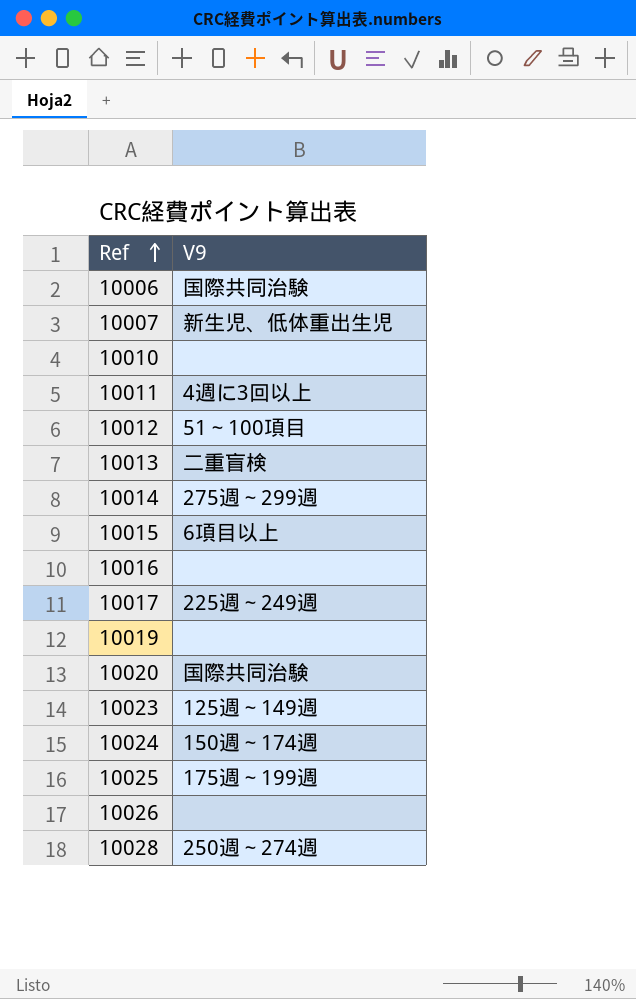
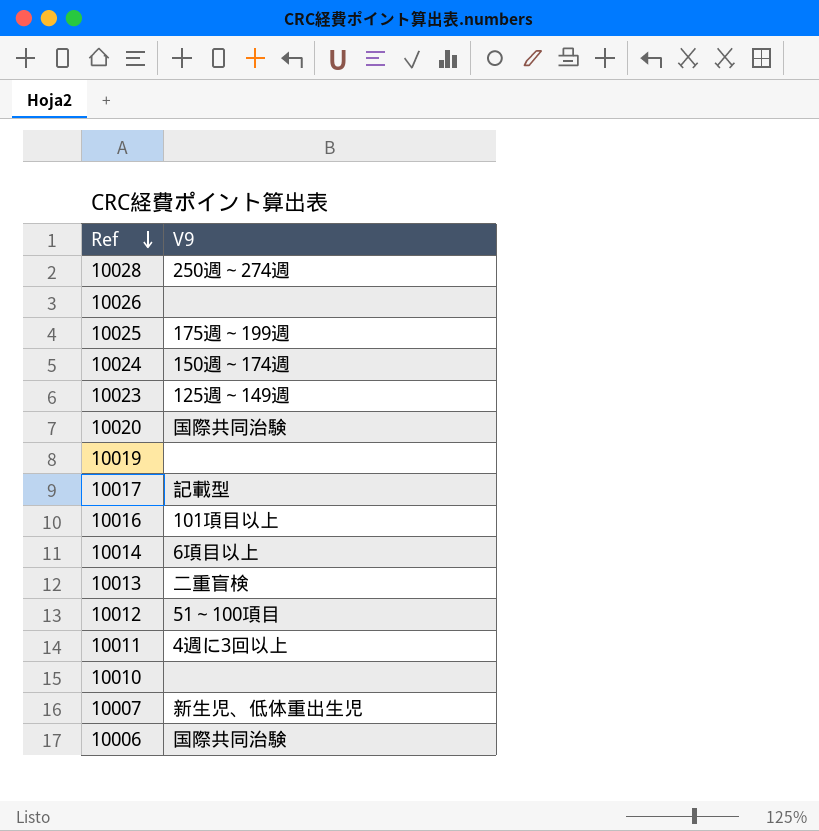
row order: Ref ascending -> Ref descending
row 10015: 6項目以上 -> none
10017 | V9: 225週～249週 -> 記載型
10016 | V9: none -> 101項目以上
10014 | V9: 275週～299週 -> 6項目以上

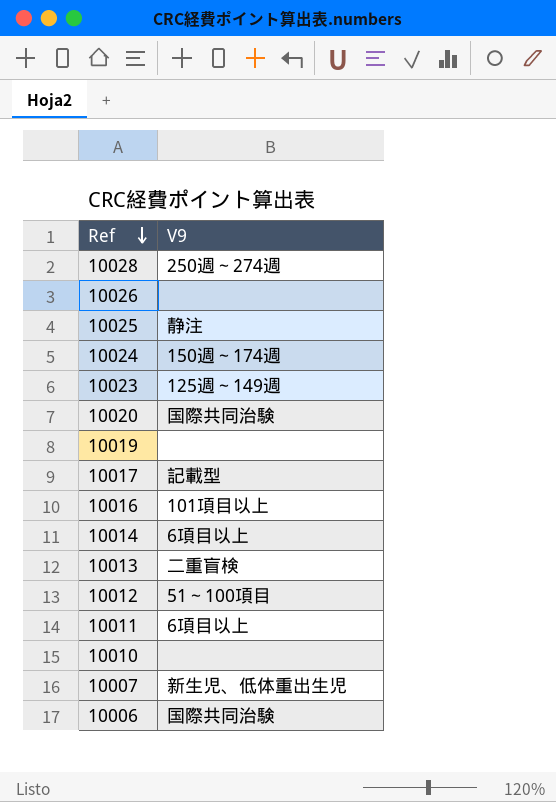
10025 | V9: 175週～199週 -> 静注
10011 | V9: 4週に3回以上 -> 6項目以上

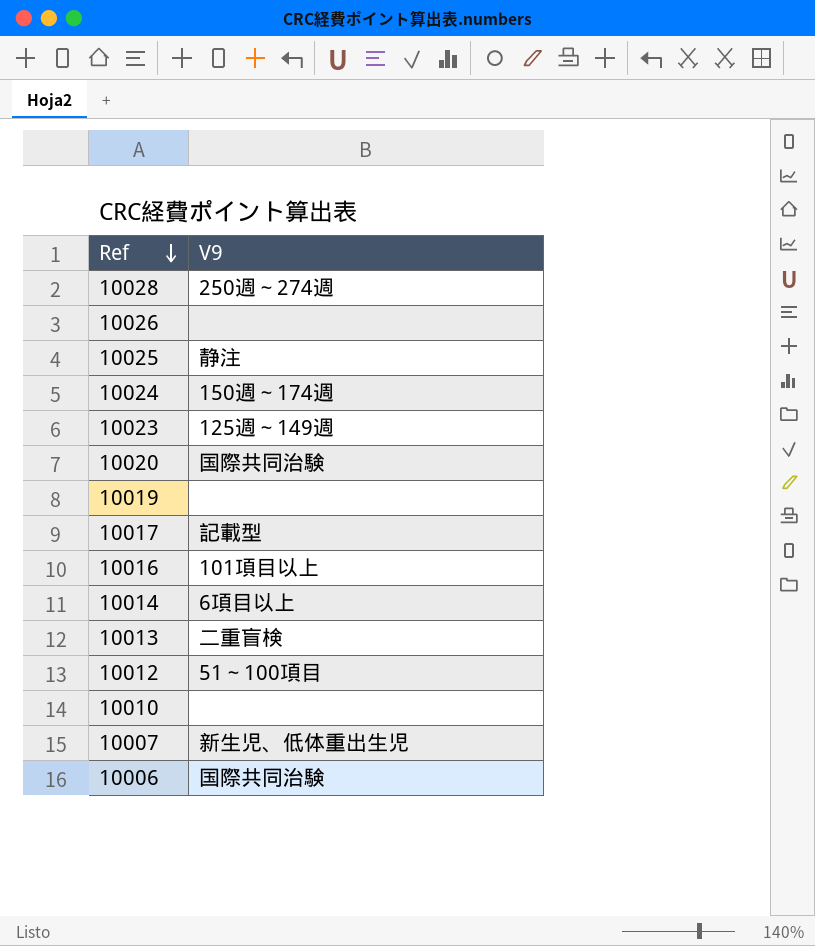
row 10011: 6項目以上 -> none

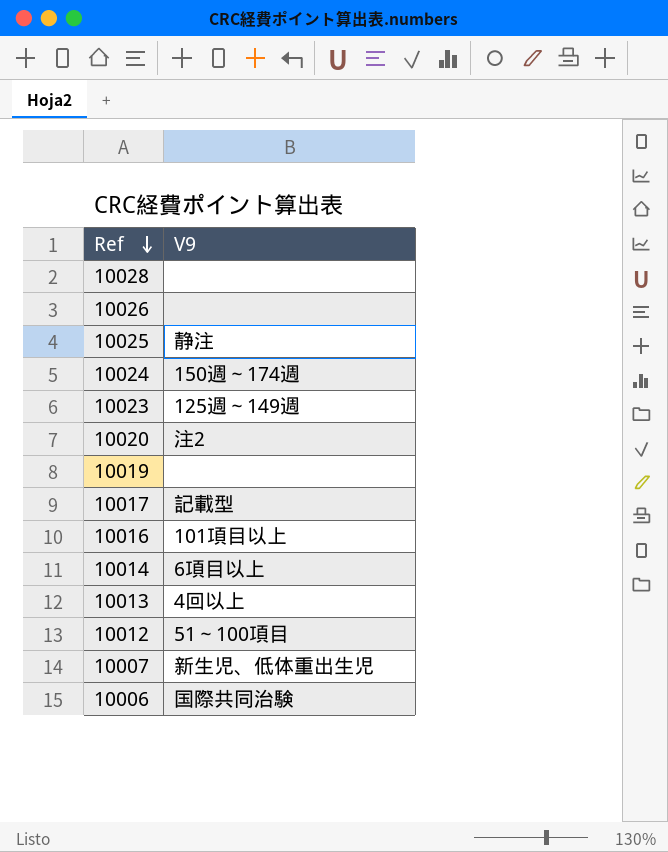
row 10010: none -> none
10028 | V9: 250週～274週 -> none
10020 | V9: 国際共同治験 -> 注2
10013 | V9: 二重盲検 -> 4回以上

